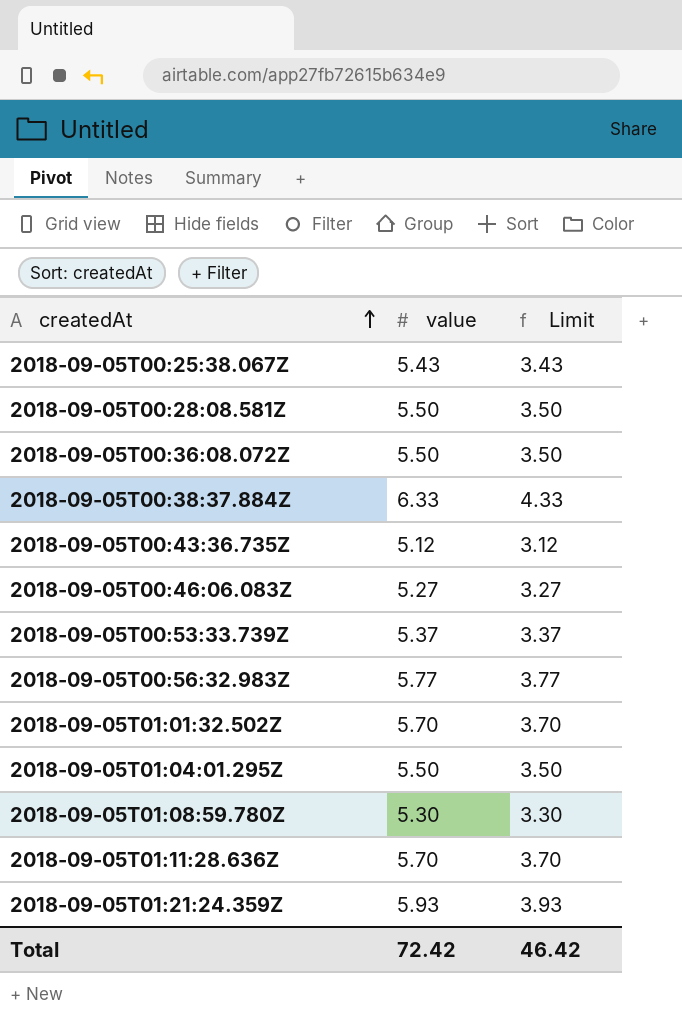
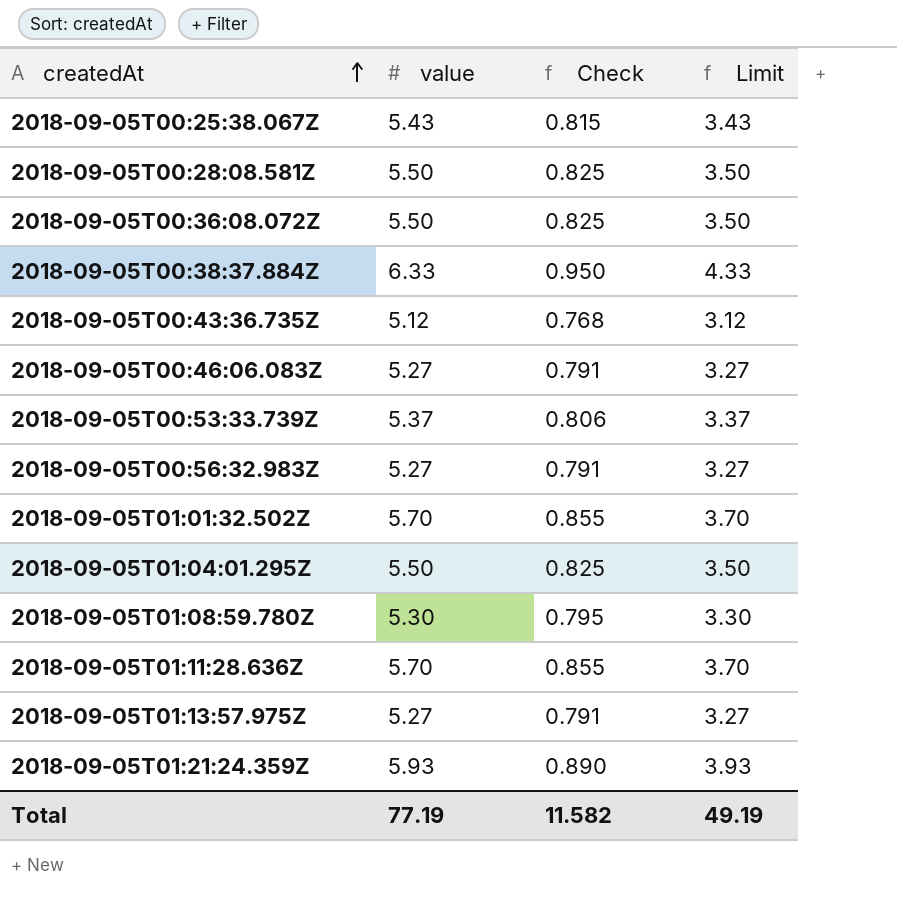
column Check | formula: none -> [value] * 0.15
2018-09-05T00:56:32.983Z | value: 5.77 -> 5.27
2018-09-05T00:56:32.983Z | Limit: 3.77 -> 3.27
row 2018-09-05T01:13:57.975Z: none -> 5.27 | 0.791 | 3.27
Total | value: 72.42 -> 77.19
Total | Limit: 46.42 -> 49.19

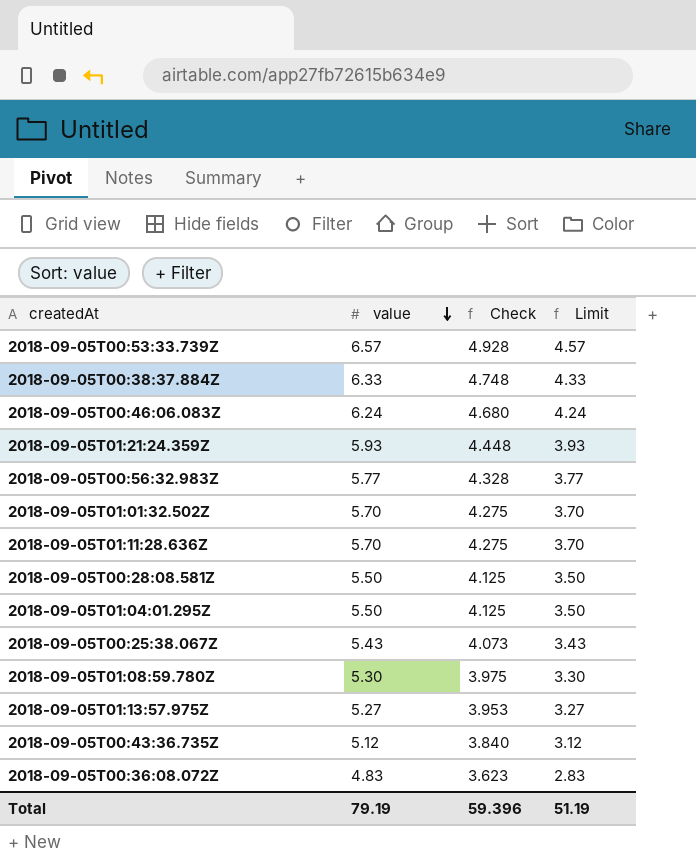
row order: createdAt ascending -> value descending
column Check | formula: [value] * 0.15 -> [value] * 0.75
2018-09-05T00:53:33.739Z | value: 5.37 -> 6.57
2018-09-05T00:53:33.739Z | Limit: 3.37 -> 4.57
2018-09-05T00:46:06.083Z | value: 5.27 -> 6.24
2018-09-05T00:46:06.083Z | Limit: 3.27 -> 4.24
2018-09-05T00:56:32.983Z | value: 5.27 -> 5.77
2018-09-05T00:56:32.983Z | Limit: 3.27 -> 3.77
2018-09-05T00:36:08.072Z | value: 5.50 -> 4.83
2018-09-05T00:36:08.072Z | Limit: 3.50 -> 2.83
Total | value: 77.19 -> 79.19
Total | Check: 11.582 -> 59.396
Total | Limit: 49.19 -> 51.19

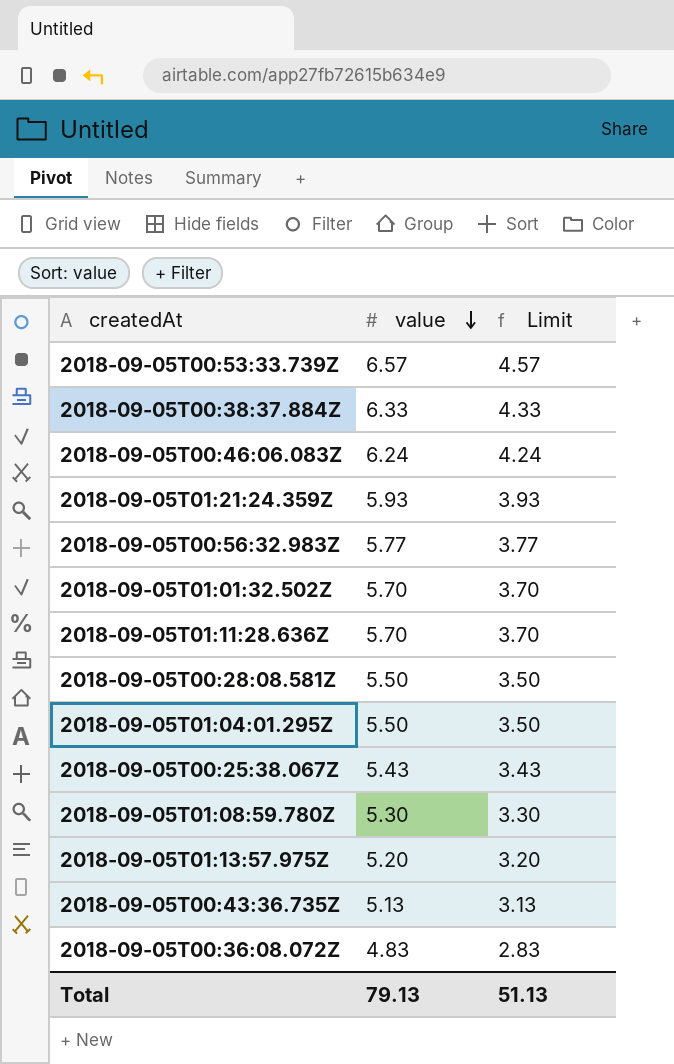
column Check | formula: [value] * 0.75 -> none
2018-09-05T01:13:57.975Z | value: 5.27 -> 5.20
2018-09-05T01:13:57.975Z | Limit: 3.27 -> 3.20
2018-09-05T00:43:36.735Z | value: 5.12 -> 5.13
2018-09-05T00:43:36.735Z | Limit: 3.12 -> 3.13
Total | value: 79.19 -> 79.13
Total | Limit: 51.19 -> 51.13

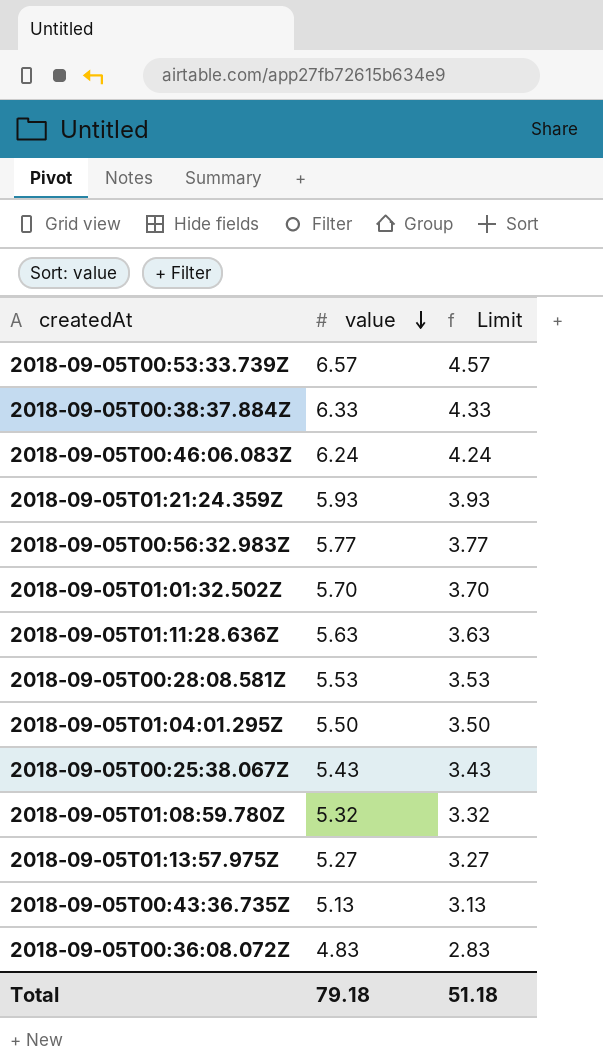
2018-09-05T01:11:28.636Z | value: 5.70 -> 5.63
2018-09-05T01:11:28.636Z | Limit: 3.70 -> 3.63
2018-09-05T00:28:08.581Z | value: 5.50 -> 5.53
2018-09-05T00:28:08.581Z | Limit: 3.50 -> 3.53
2018-09-05T01:08:59.780Z | value: 5.30 -> 5.32
2018-09-05T01:08:59.780Z | Limit: 3.30 -> 3.32
2018-09-05T01:13:57.975Z | value: 5.20 -> 5.27
2018-09-05T01:13:57.975Z | Limit: 3.20 -> 3.27
Total | value: 79.13 -> 79.18
Total | Limit: 51.13 -> 51.18

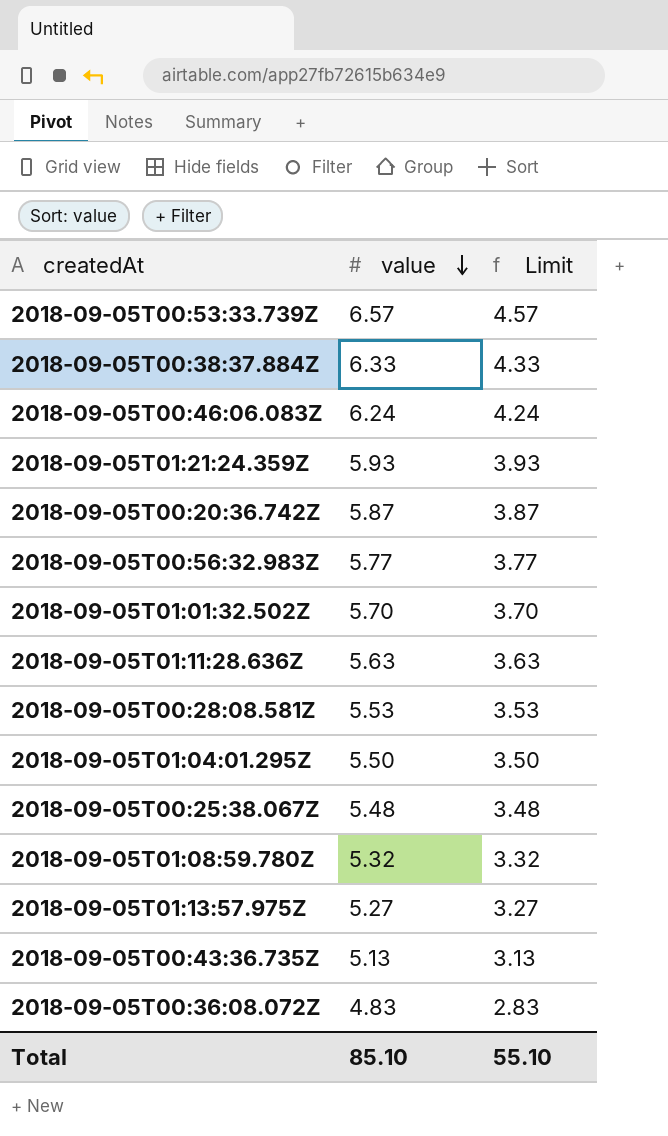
row 2018-09-05T00:20:36.742Z: none -> 5.87 | 3.87
2018-09-05T00:25:38.067Z | value: 5.43 -> 5.48
2018-09-05T00:25:38.067Z | Limit: 3.43 -> 3.48
Total | value: 79.18 -> 85.10
Total | Limit: 51.18 -> 55.10

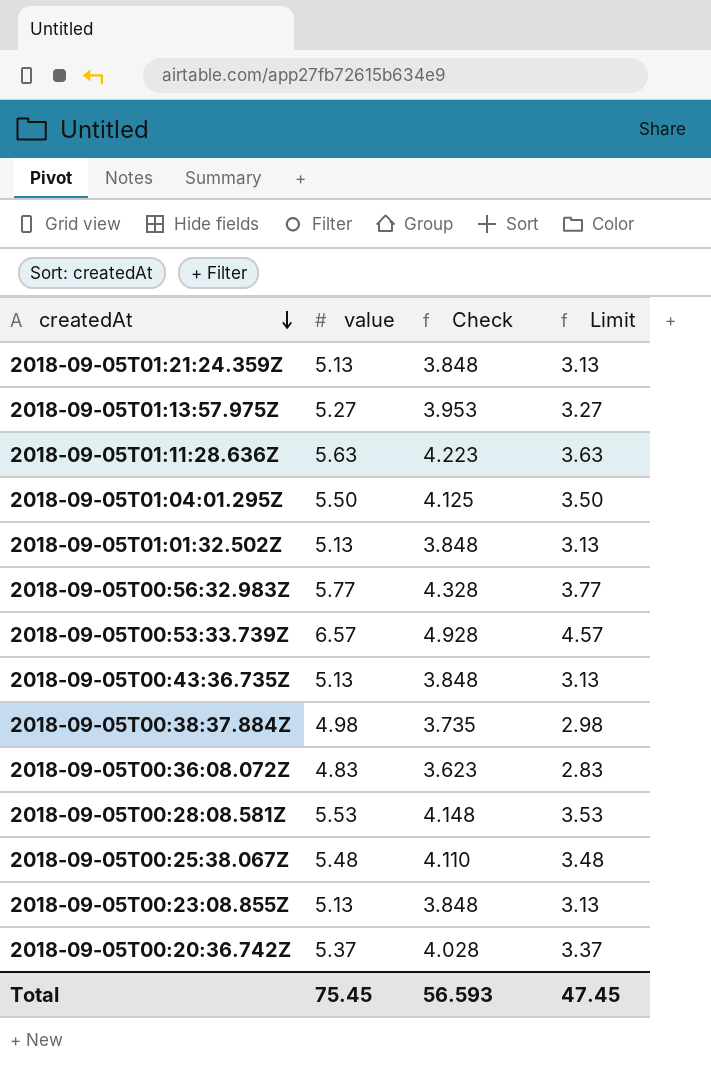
row order: value descending -> createdAt descending
column Check | formula: none -> [value] * 0.75
row 2018-09-05T00:46:06.083Z: 6.24 | 4.24 -> none
row 2018-09-05T01:08:59.780Z: 5.32 | 3.32 -> none
2018-09-05T01:21:24.359Z | value: 5.93 -> 5.13
2018-09-05T01:21:24.359Z | Limit: 3.93 -> 3.13
2018-09-05T01:01:32.502Z | value: 5.70 -> 5.13
2018-09-05T01:01:32.502Z | Limit: 3.70 -> 3.13
2018-09-05T00:38:37.884Z | value: 6.33 -> 4.98
2018-09-05T00:38:37.884Z | Limit: 4.33 -> 2.98
row 2018-09-05T00:23:08.855Z: none -> 5.13 | 3.848 | 3.13
2018-09-05T00:20:36.742Z | value: 5.87 -> 5.37
2018-09-05T00:20:36.742Z | Limit: 3.87 -> 3.37
Total | value: 85.10 -> 75.45
Total | Limit: 55.10 -> 47.45

